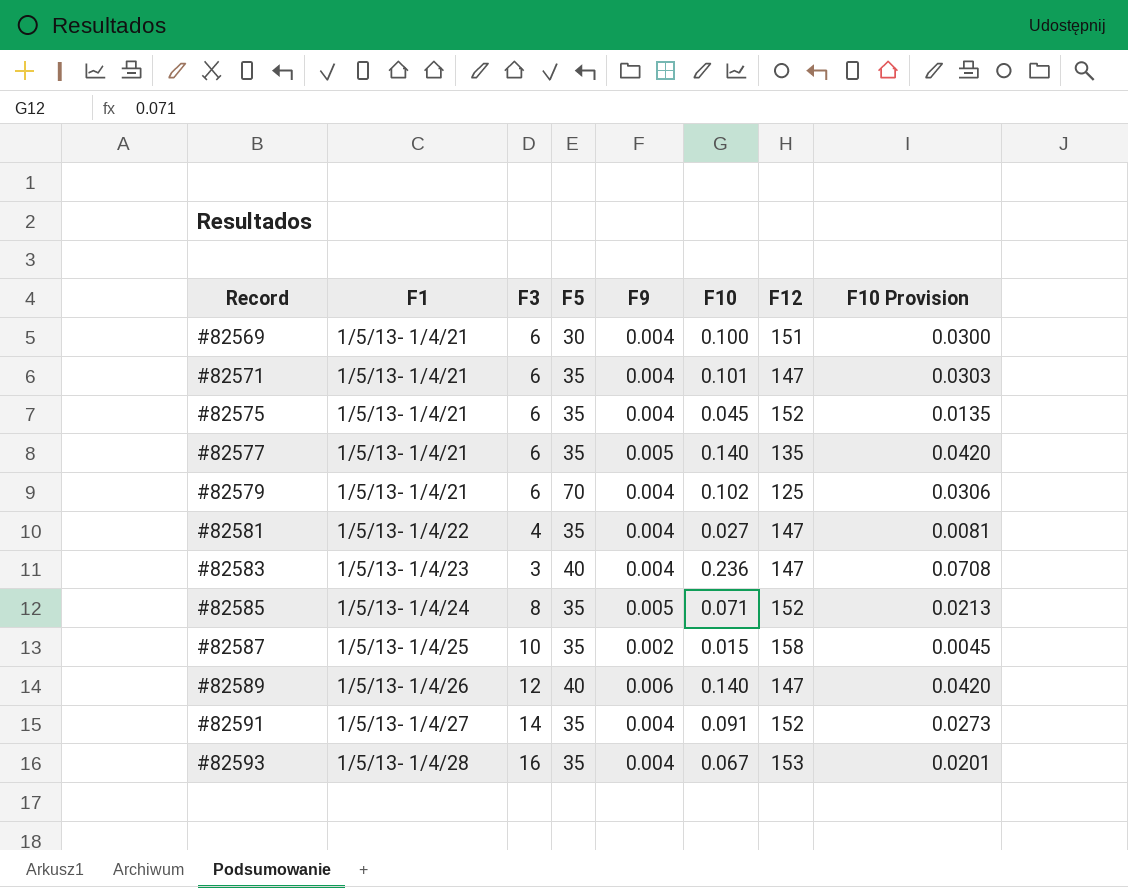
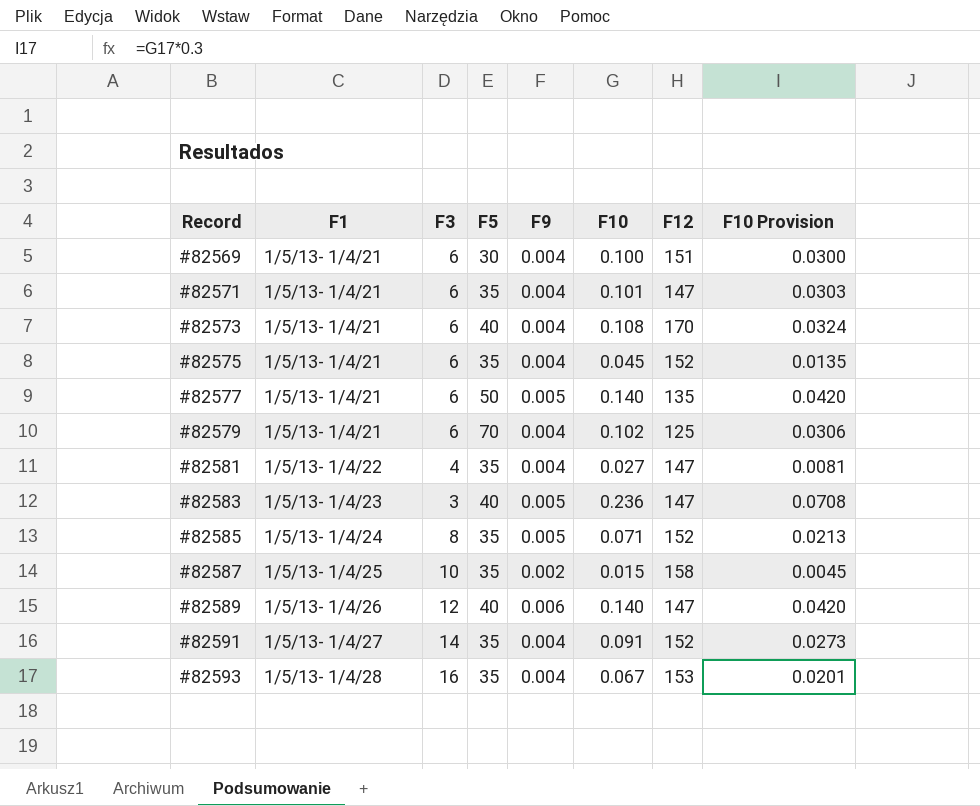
row #82573: none -> 1/5/13- 1/4/21 | 6 | 40 | 0.004 | 0.108 | 170 | 0.0324
#82577 | F5: 35 -> 50
#82583 | F9: 0.004 -> 0.005

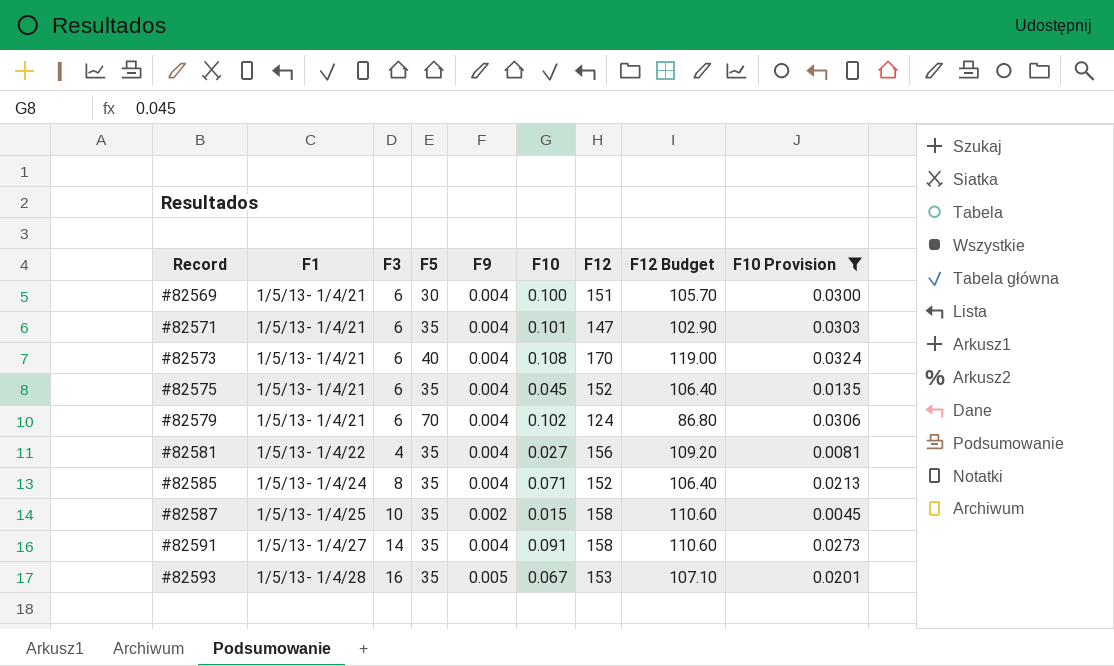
filter: none -> F10 Provision <= 0.0324
column F12 Budget | formula: none -> [F12] * 0.7
#82579 | F12: 125 -> 124
#82581 | F12: 147 -> 156
#82585 | F9: 0.005 -> 0.004
#82591 | F12: 152 -> 158
#82593 | F9: 0.004 -> 0.005

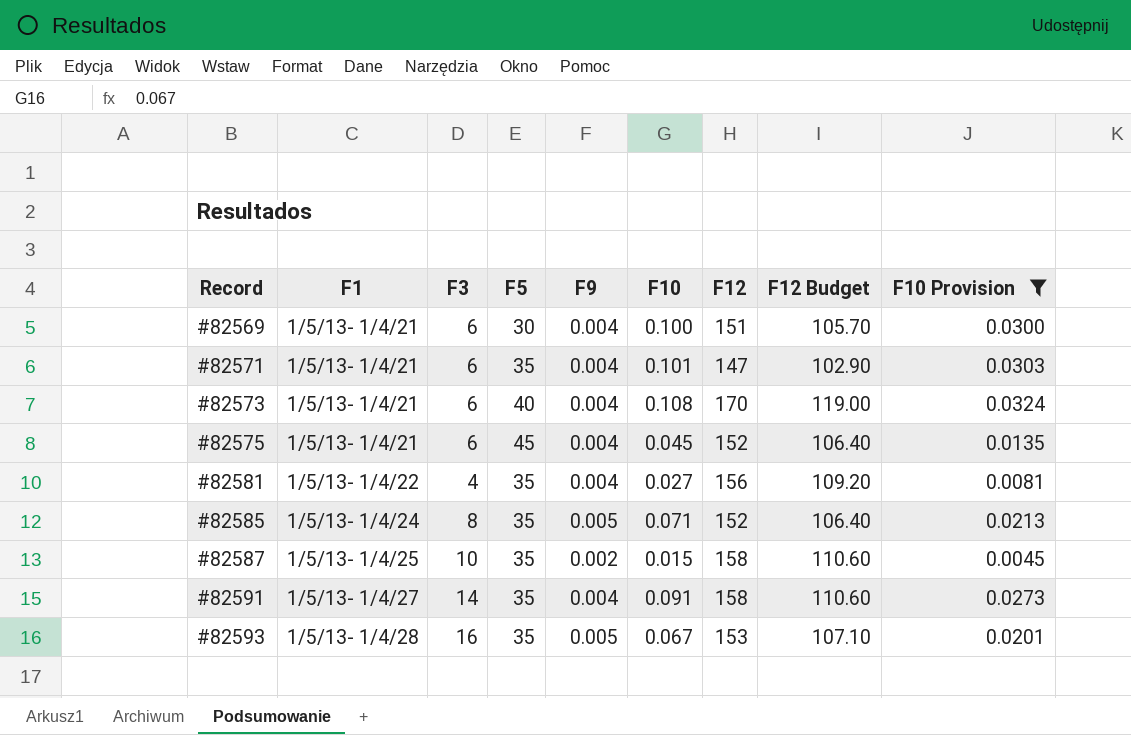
row #82579: 1/5/13- 1/4/21 | 6 | 70 | 0.004 | 0.102 | 124 | 86.80 | 0.0306 -> none
#82575 | F5: 35 -> 45
#82585 | F9: 0.004 -> 0.005

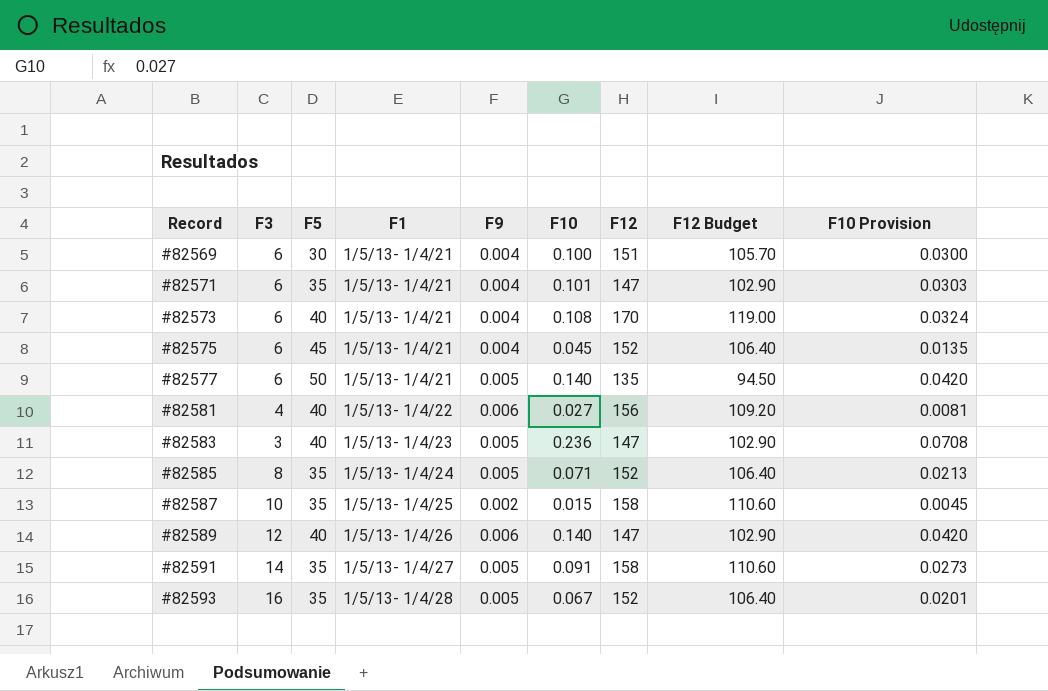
filter: F10 Provision <= 0.0324 -> none
column F1 | position: 2 -> 4
#82581 | F5: 35 -> 40
#82581 | F9: 0.004 -> 0.006
#82591 | F9: 0.004 -> 0.005
#82593 | F12: 153 -> 152
#82593 | F12 Budget: 107.10 -> 106.40

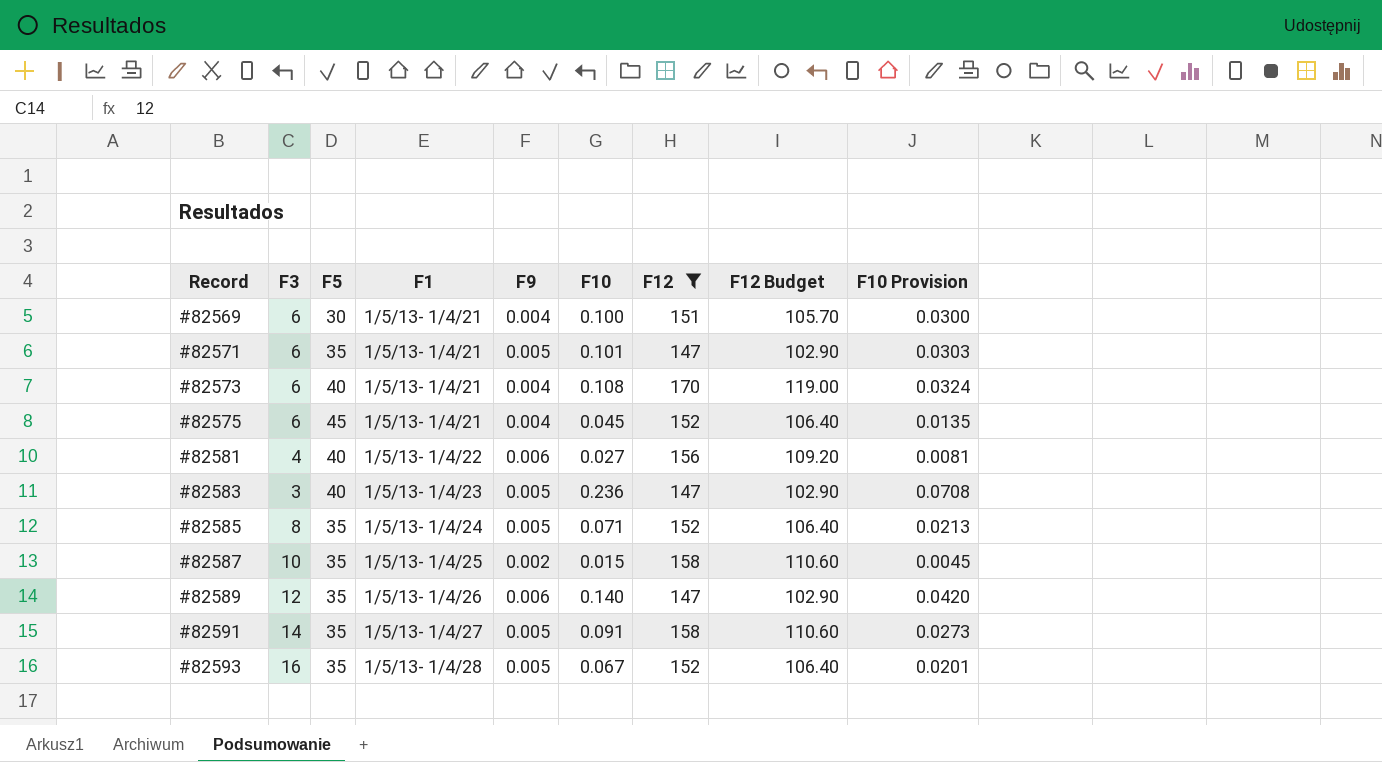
filter: none -> F12 != 135
#82571 | F9: 0.004 -> 0.005
#82589 | F5: 40 -> 35

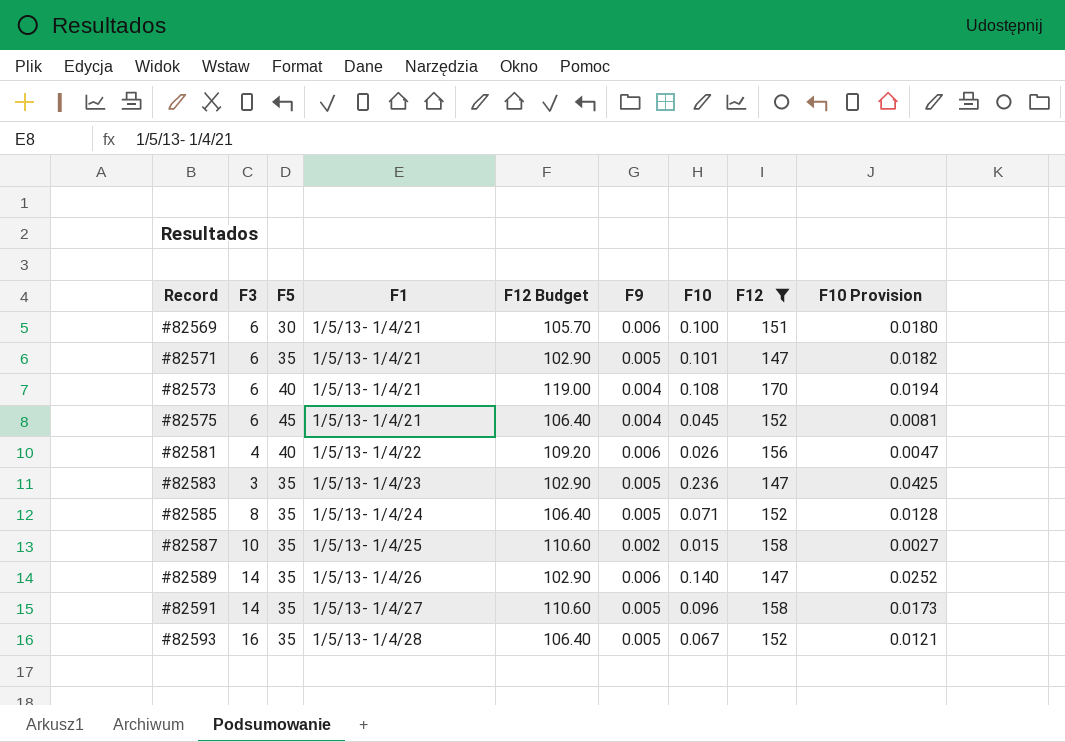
column F12 Budget | position: 8 -> 5
column F10 Provision | formula: [F10] * 0.3 -> [F10] * 0.18
#82569 | F9: 0.004 -> 0.006
#82581 | F10: 0.027 -> 0.026
#82583 | F5: 40 -> 35
#82589 | F3: 12 -> 14
#82591 | F10: 0.091 -> 0.096

